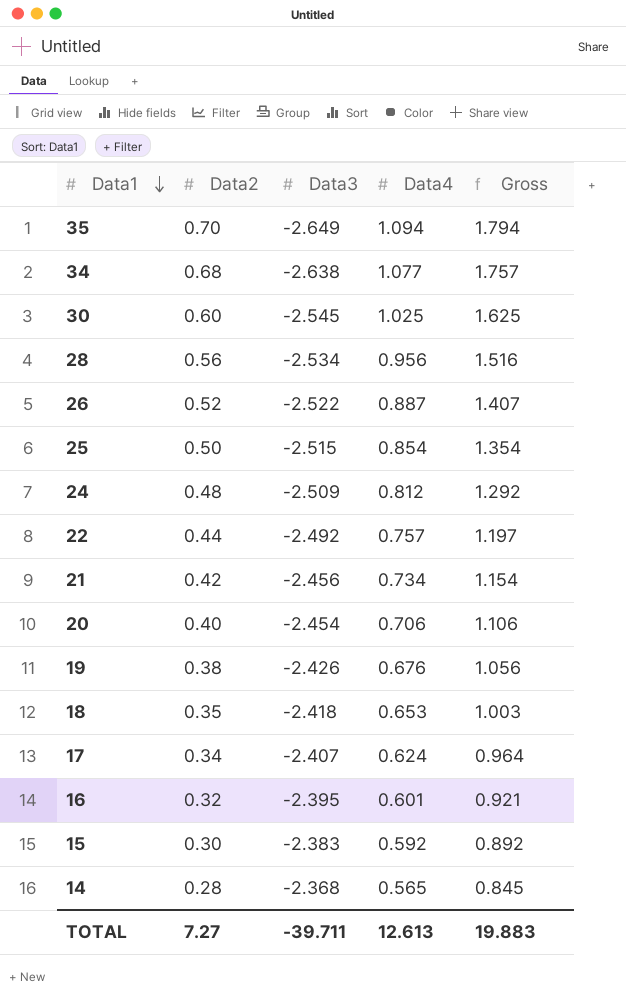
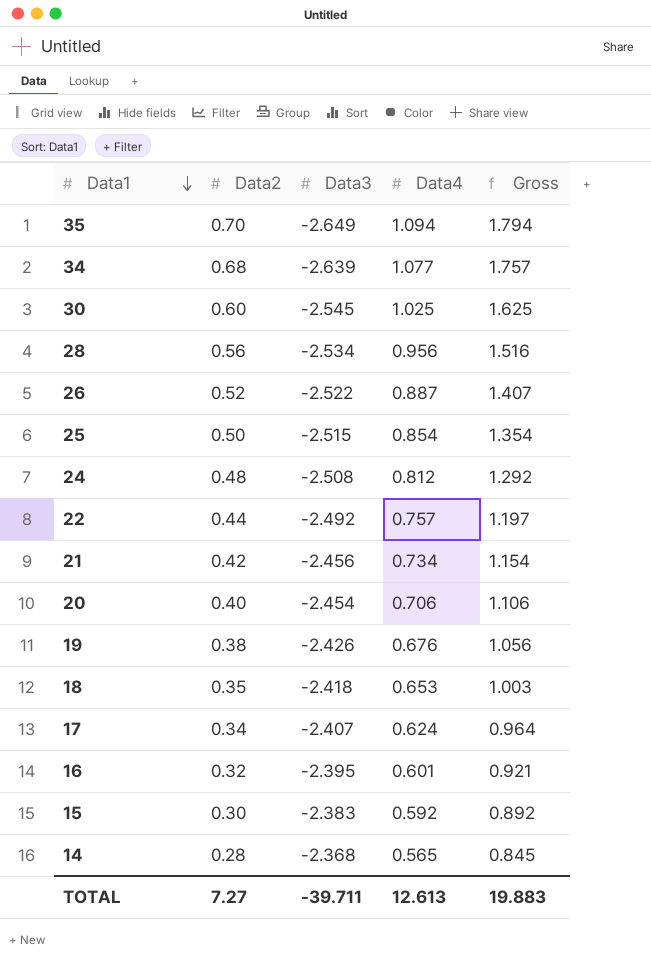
34 | Data3: -2.638 -> -2.639
24 | Data3: -2.509 -> -2.508

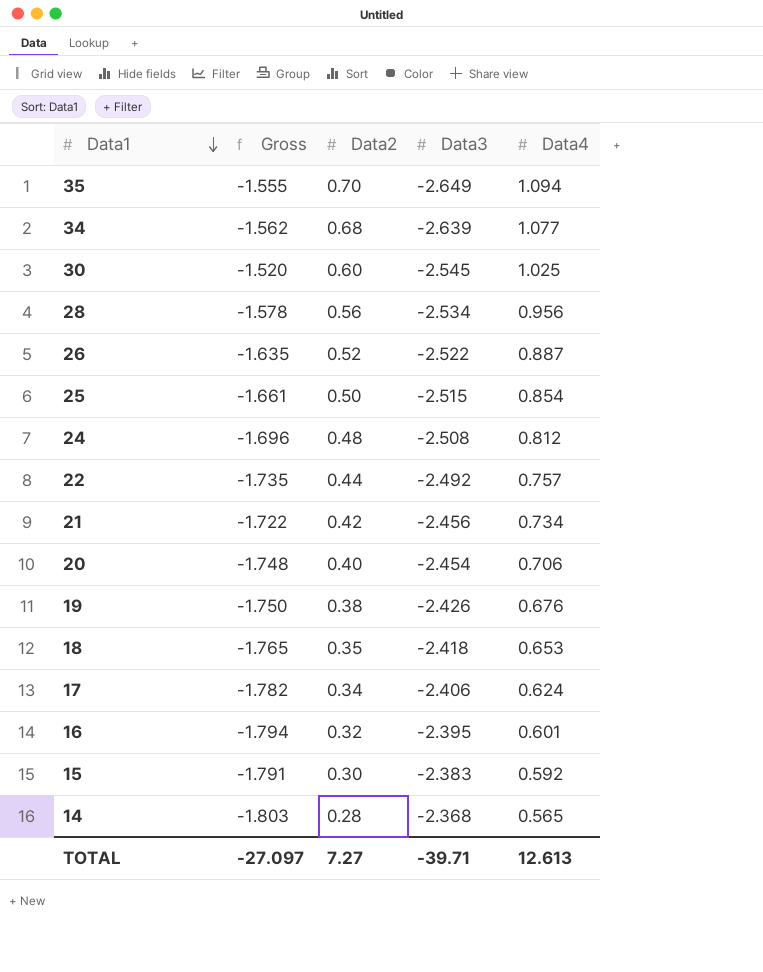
column Gross | formula: [Data2] + [Data4] -> [Data3] + [Data4]
column Gross | position: 5 -> 2
17 | Data3: -2.407 -> -2.406
TOTAL | Gross: 19.883 -> -27.097
TOTAL | Data3: -39.711 -> -39.71

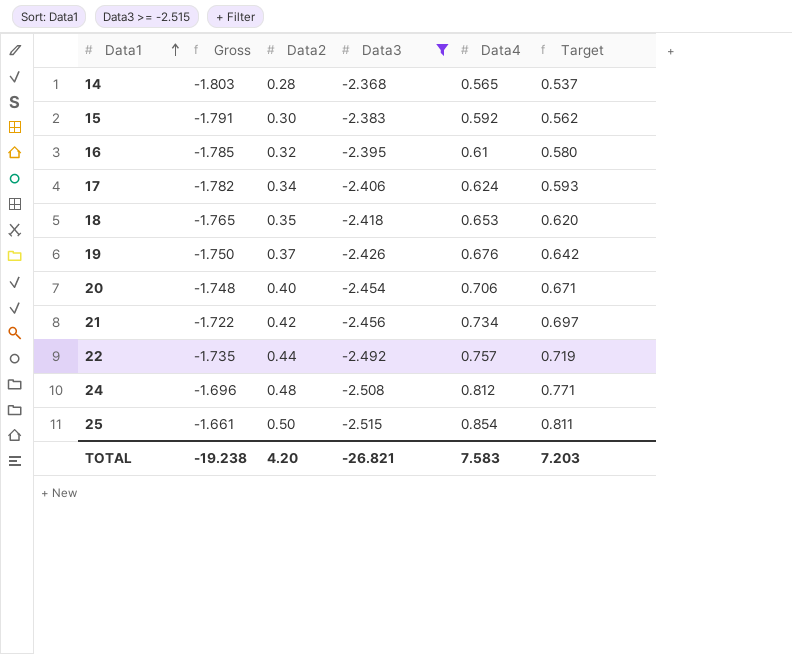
filter: none -> Data3 >= -2.515
row order: Data1 descending -> Data1 ascending
column Target | formula: none -> [Data4] * 0.95
16 | Gross: -1.794 -> -1.785
16 | Data4: 0.601 -> 0.61
19 | Data2: 0.38 -> 0.37
TOTAL | Gross: -27.097 -> -19.238
TOTAL | Data2: 7.27 -> 4.20
TOTAL | Data3: -39.71 -> -26.821
TOTAL | Data4: 12.613 -> 7.583

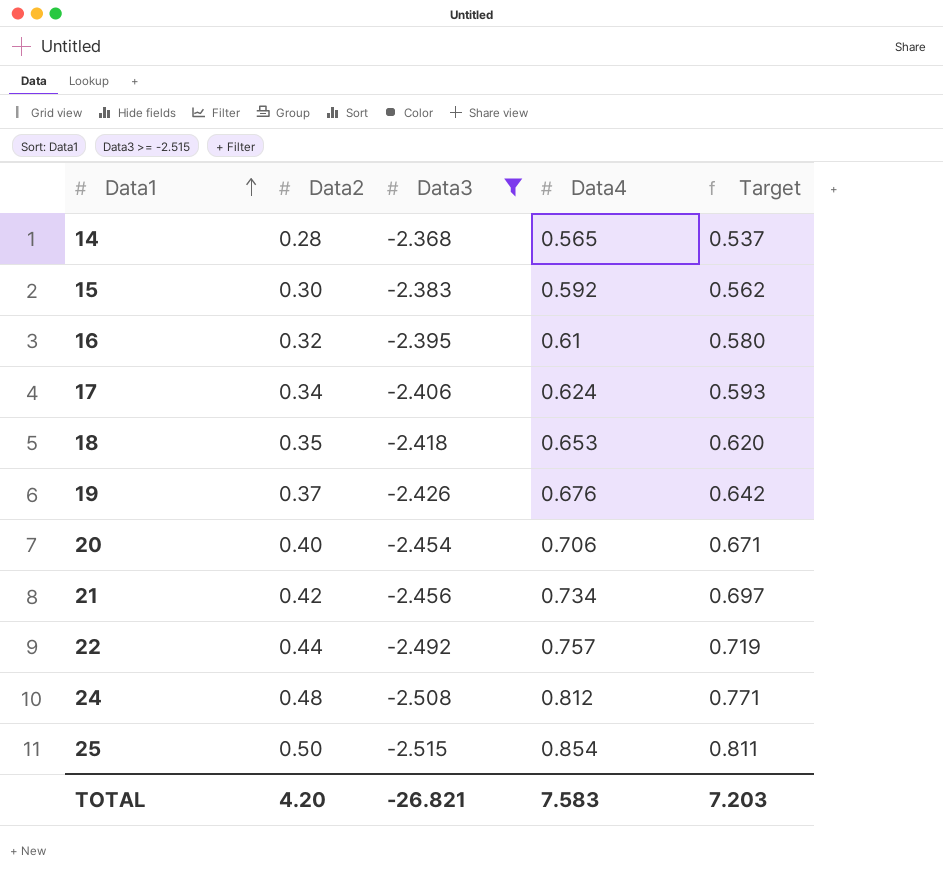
column Gross | formula: [Data3] + [Data4] -> none

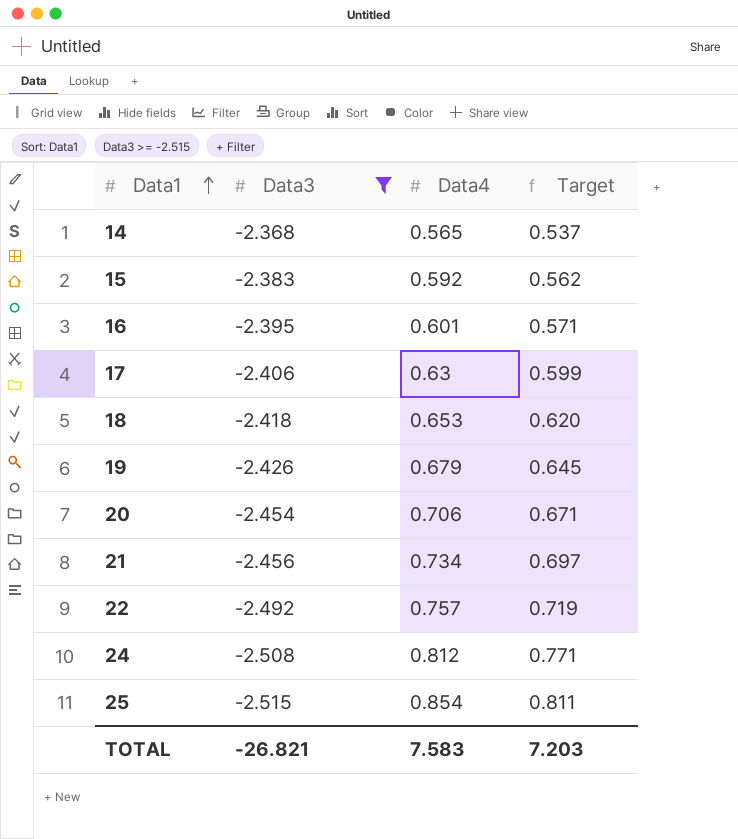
column Data2 | position: 2 -> none
16 | Data4: 0.61 -> 0.601
16 | Target: 0.580 -> 0.571
17 | Data4: 0.624 -> 0.63
17 | Target: 0.593 -> 0.599
19 | Data4: 0.676 -> 0.679
19 | Target: 0.642 -> 0.645

